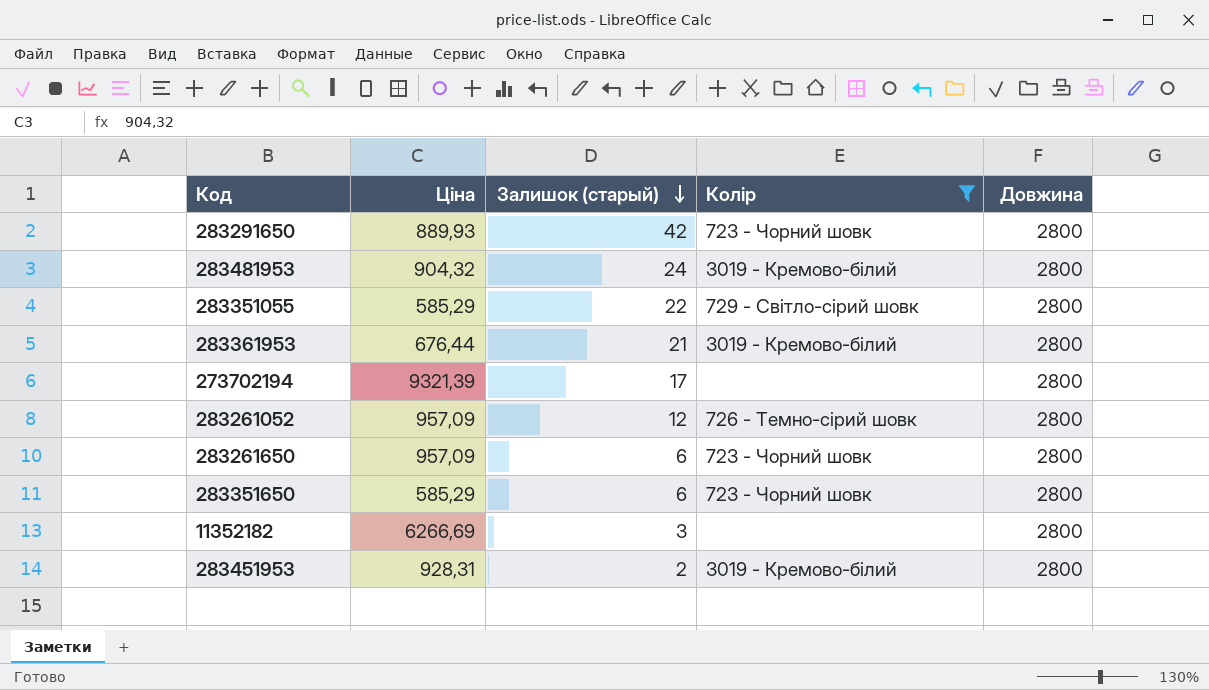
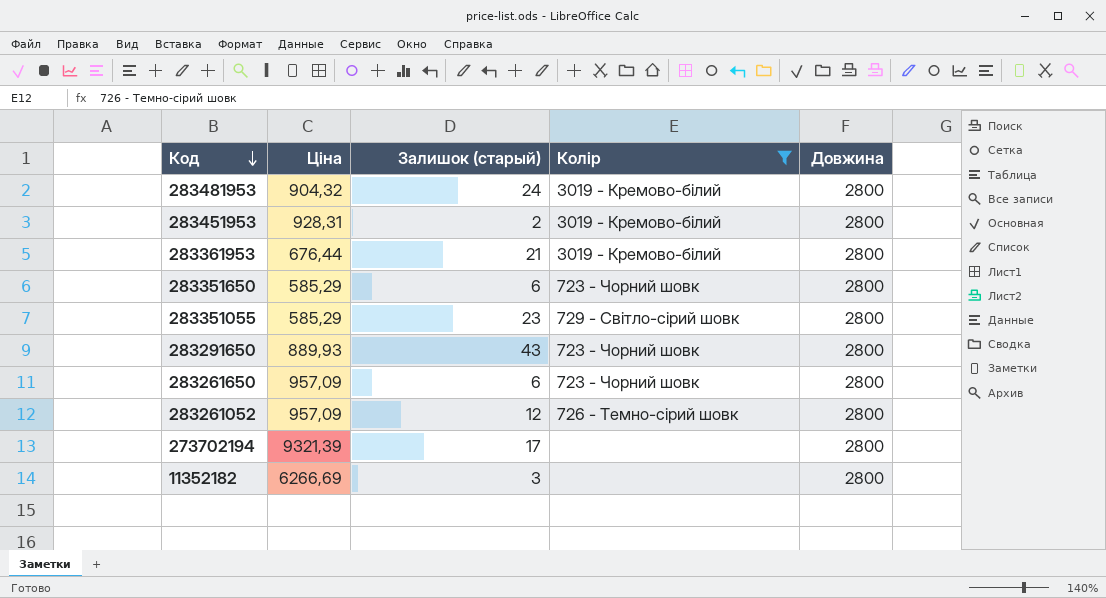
row order: Залишок (старый) descending -> Код descending
283351055 | Залишок (старый): 22 -> 23
283291650 | Залишок (старый): 42 -> 43

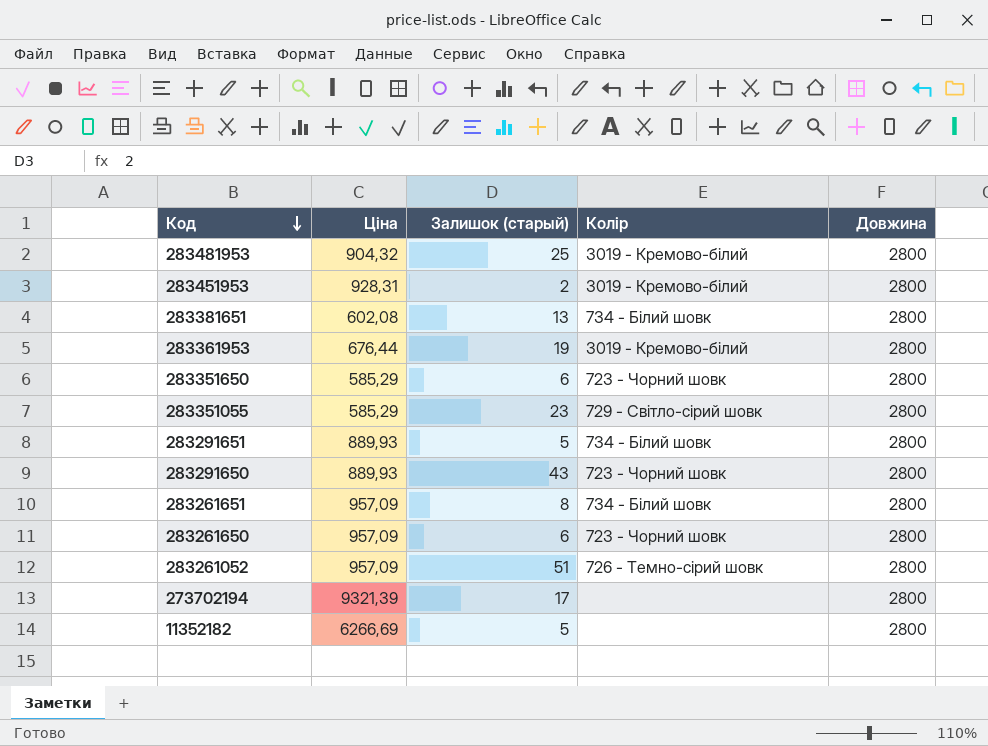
filter: Колір != 734 - Білий шовк -> none
283481953 | Залишок (старый): 24 -> 25
283361953 | Залишок (старый): 21 -> 19
283261052 | Залишок (старый): 12 -> 51
11352182 | Залишок (старый): 3 -> 5

